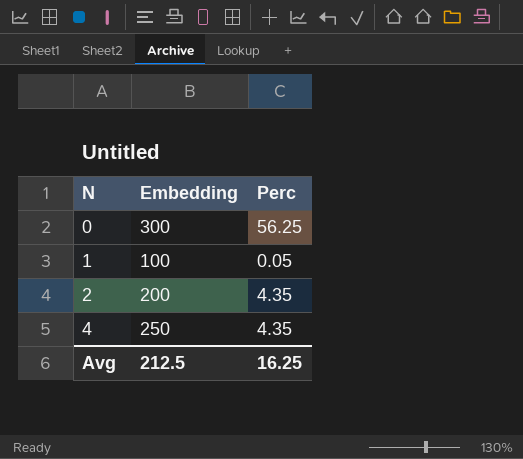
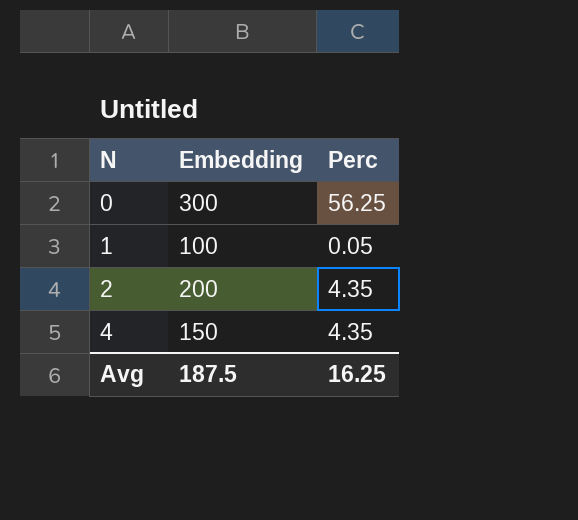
4 | Embedding: 250 -> 150
Avg | Embedding: 212.5 -> 187.5

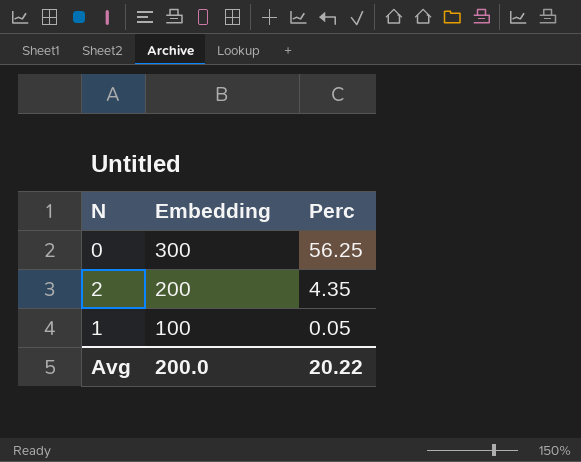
row order: N ascending -> Embedding descending
row 4: 150 | 4.35 -> none
Avg | Embedding: 187.5 -> 200.0
Avg | Perc: 16.25 -> 20.22

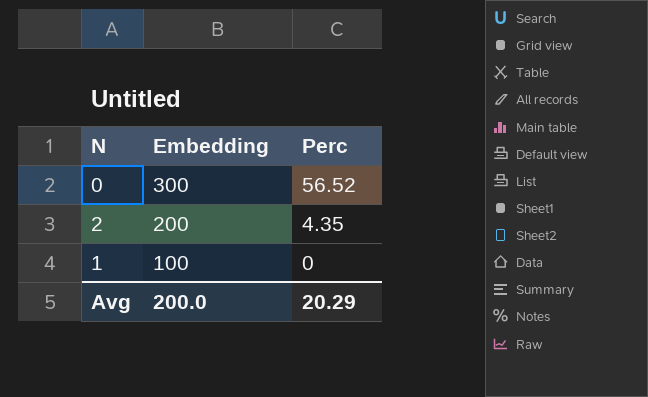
0 | Perc: 56.25 -> 56.52
1 | Perc: 0.05 -> 0
Avg | Perc: 20.22 -> 20.29

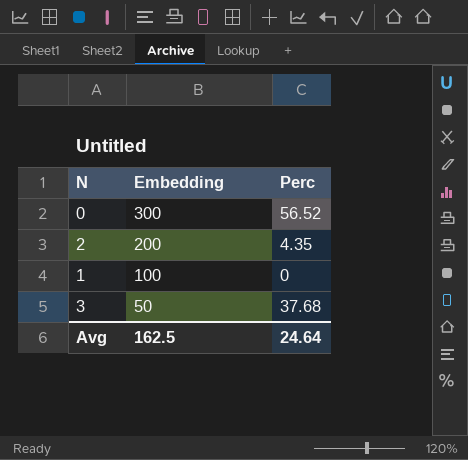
row 3: none -> 50 | 37.68
Avg | Embedding: 200.0 -> 162.5
Avg | Perc: 20.29 -> 24.64

